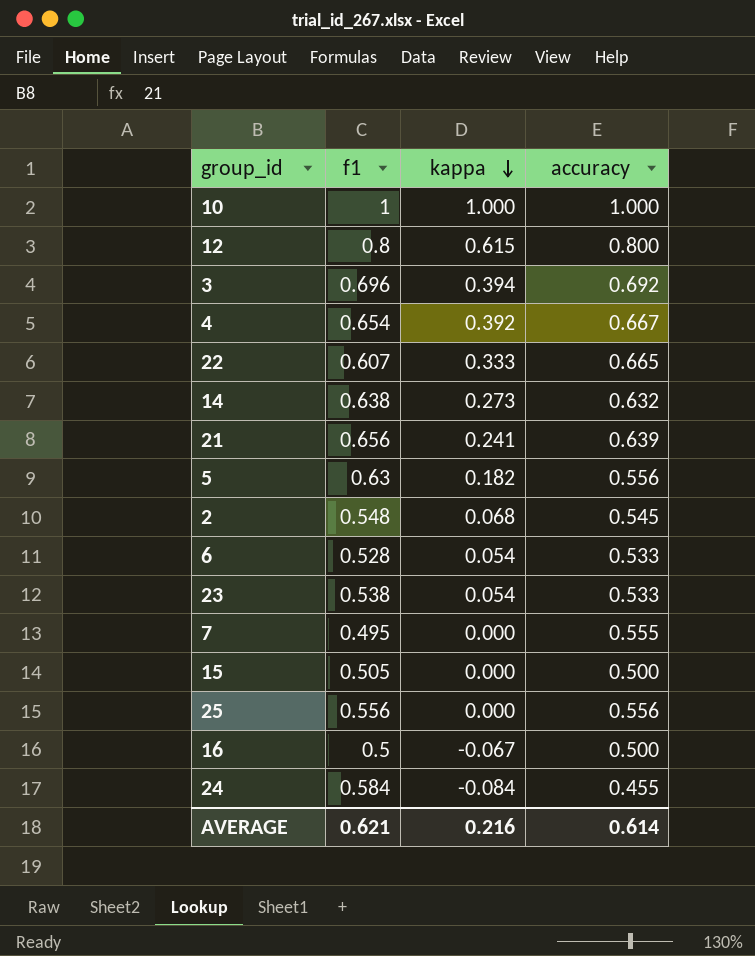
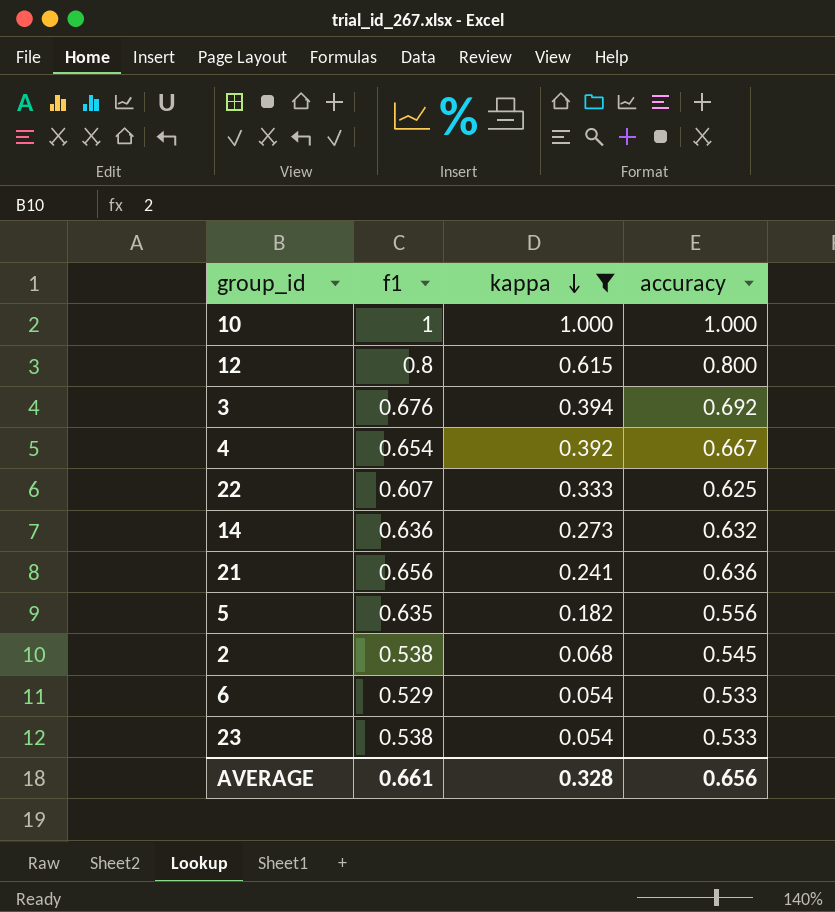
filter: none -> kappa >= 0.054
3 | f1: 0.696 -> 0.676
22 | accuracy: 0.665 -> 0.625
14 | f1: 0.638 -> 0.636
21 | accuracy: 0.639 -> 0.636
5 | f1: 0.63 -> 0.635
2 | f1: 0.548 -> 0.538
6 | f1: 0.528 -> 0.529
AVERAGE | f1: 0.621 -> 0.661
AVERAGE | kappa: 0.216 -> 0.328
AVERAGE | accuracy: 0.614 -> 0.656

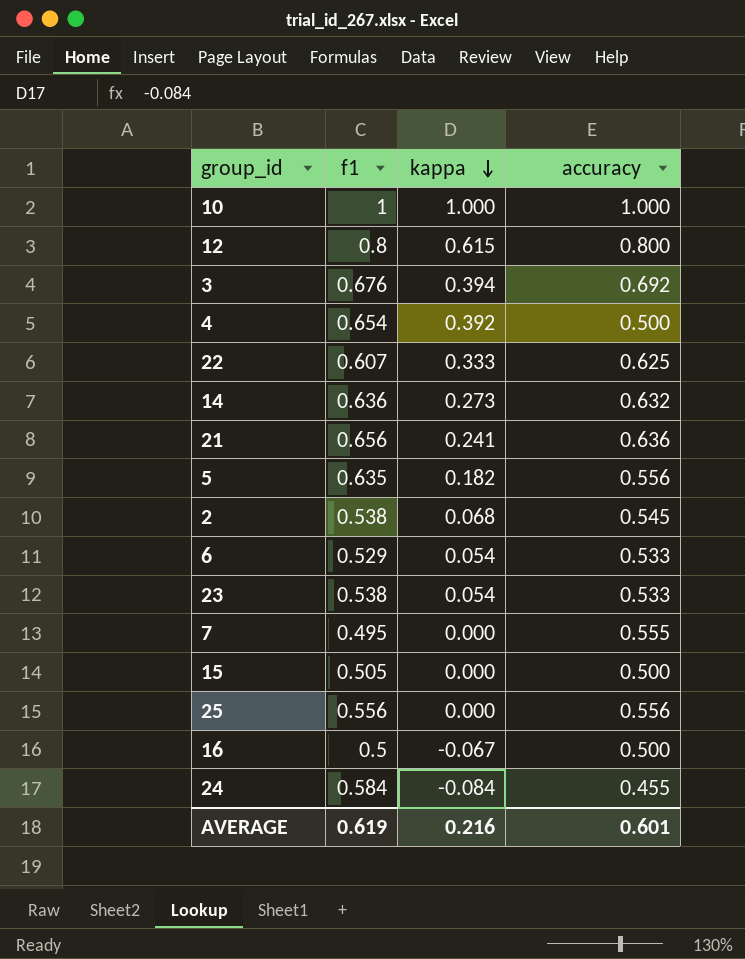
filter: kappa >= 0.054 -> none
4 | accuracy: 0.667 -> 0.500
AVERAGE | f1: 0.661 -> 0.619
AVERAGE | kappa: 0.328 -> 0.216
AVERAGE | accuracy: 0.656 -> 0.601

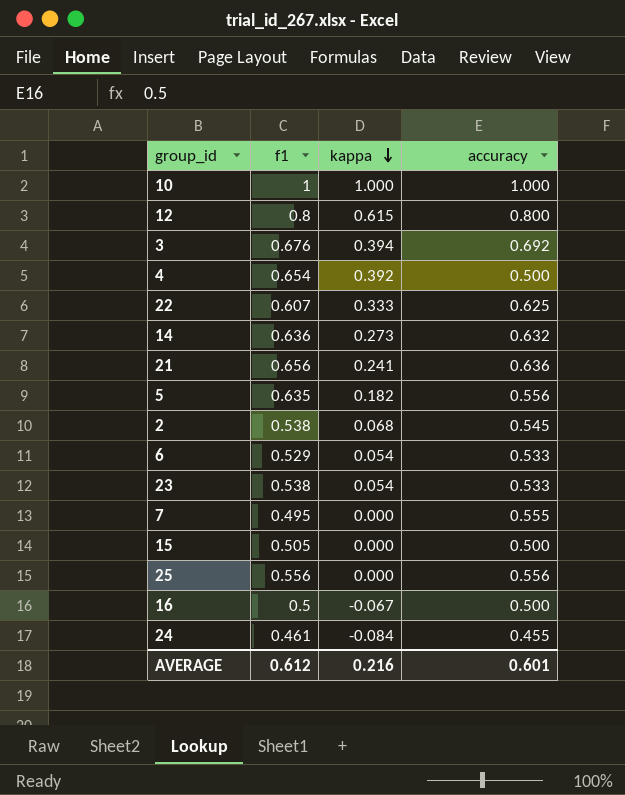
24 | f1: 0.584 -> 0.461
AVERAGE | f1: 0.619 -> 0.612

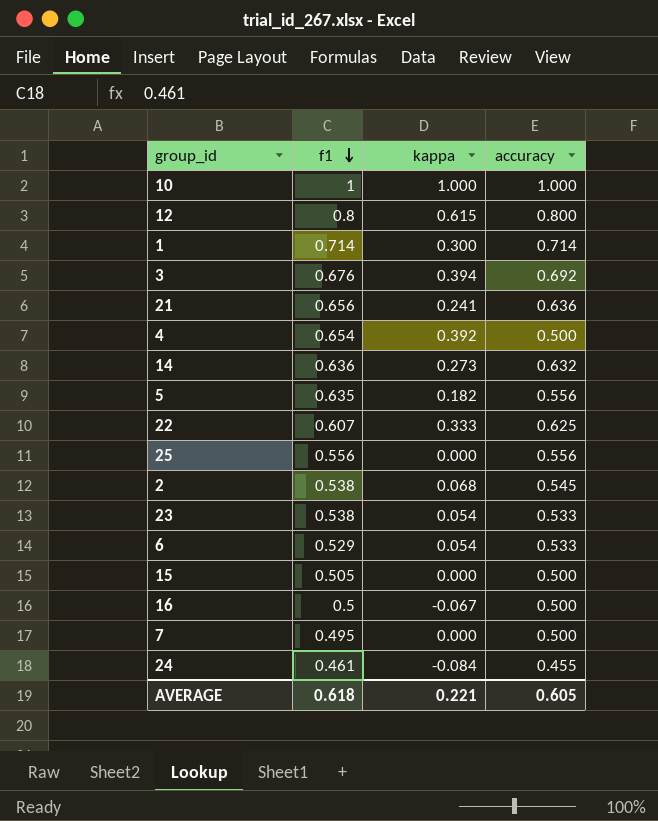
row order: kappa descending -> f1 descending
row 1: none -> 0.714 | 0.300 | 0.714
7 | accuracy: 0.555 -> 0.500
AVERAGE | f1: 0.612 -> 0.618
AVERAGE | kappa: 0.216 -> 0.221
AVERAGE | accuracy: 0.601 -> 0.605

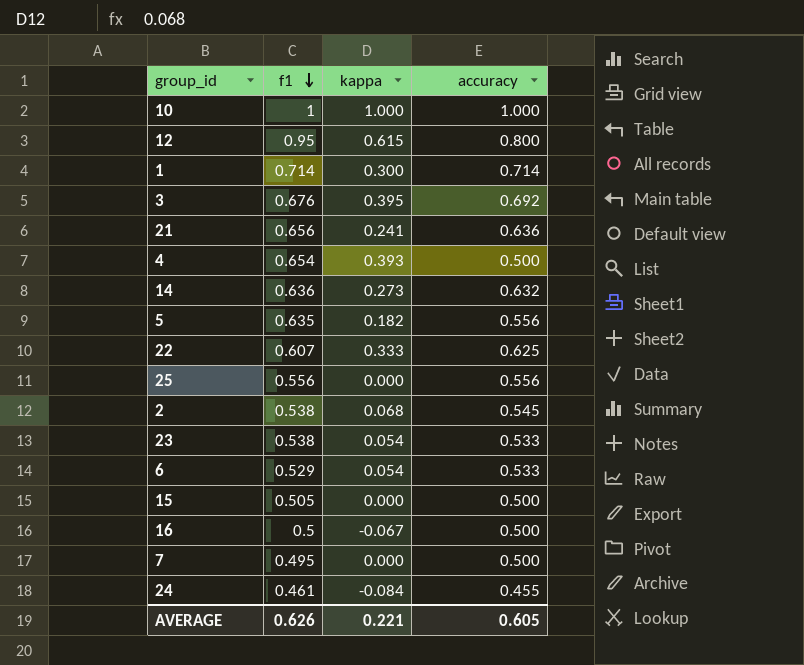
12 | f1: 0.8 -> 0.95
3 | kappa: 0.394 -> 0.395
4 | kappa: 0.392 -> 0.393
AVERAGE | f1: 0.618 -> 0.626

